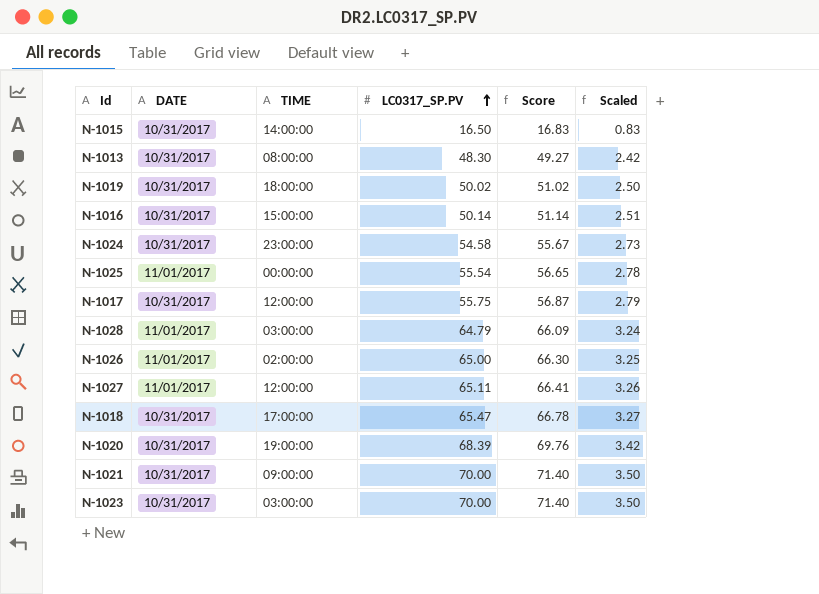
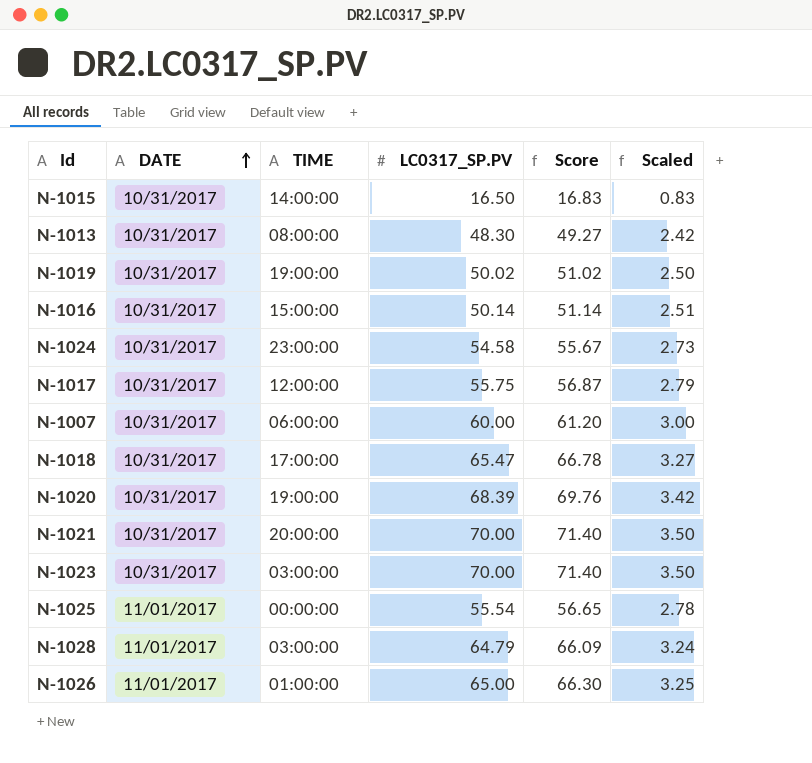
row order: LC0317_SP.PV ascending -> DATE ascending
row N-1027: 11/01/2017 | 12:00:00 | 65.11 | 66.41 | 3.26 -> none
N-1019 | TIME: 18:00:00 -> 19:00:00
row N-1007: none -> 10/31/2017 | 06:00:00 | 60.00 | 61.20 | 3.00
N-1021 | TIME: 09:00:00 -> 20:00:00
N-1026 | TIME: 02:00:00 -> 01:00:00

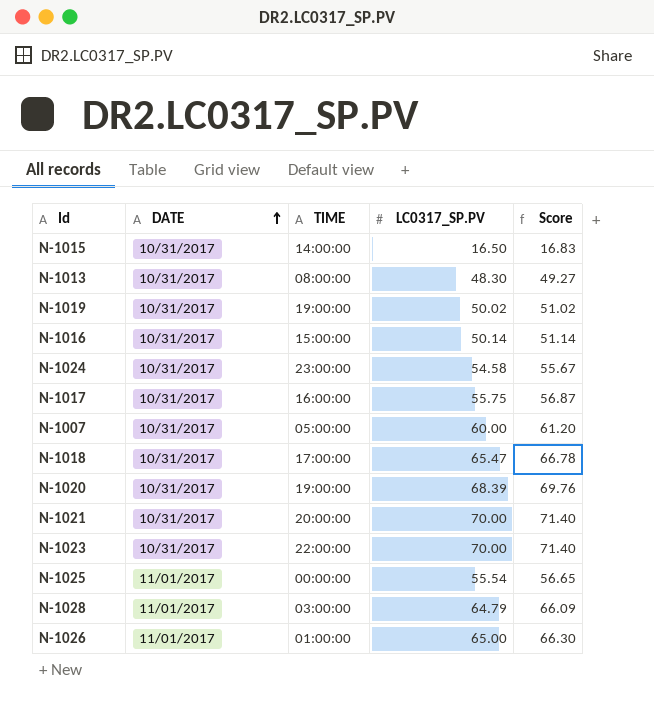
column Scaled | formula: [LC0317_SP.PV] * 0.05 -> none
N-1017 | TIME: 12:00:00 -> 16:00:00
N-1007 | TIME: 06:00:00 -> 05:00:00
N-1023 | TIME: 03:00:00 -> 22:00:00

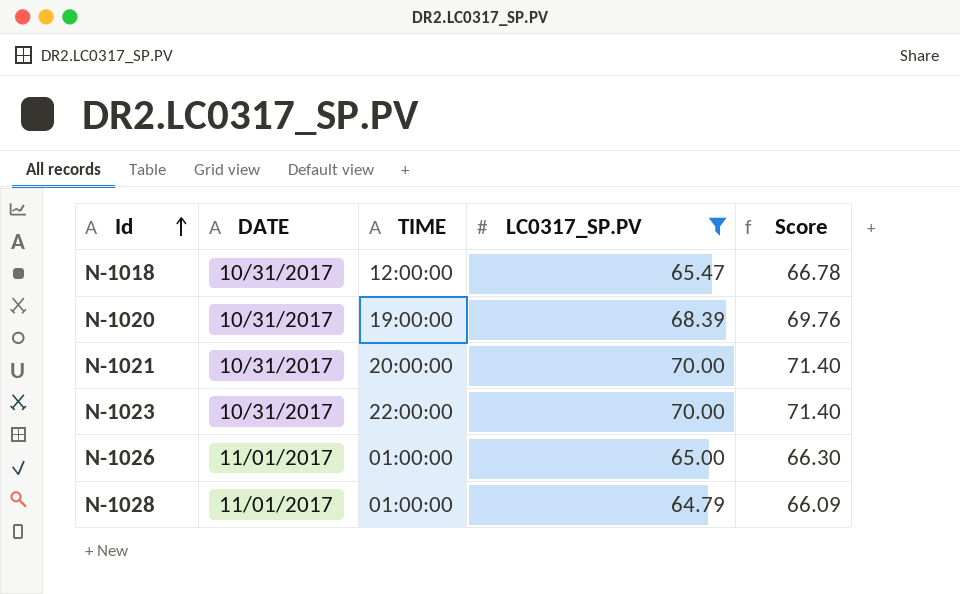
filter: none -> LC0317_SP.PV >= 64.79
row order: DATE ascending -> Id ascending
N-1018 | TIME: 17:00:00 -> 12:00:00
N-1028 | TIME: 03:00:00 -> 01:00:00

